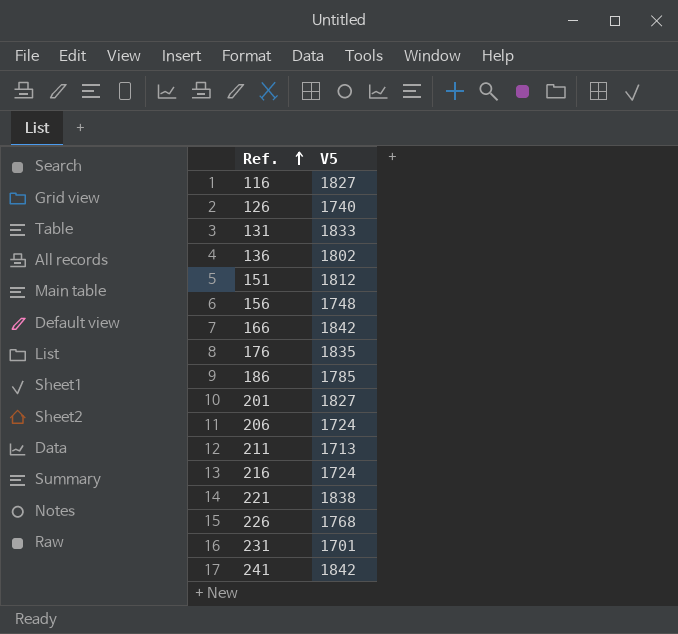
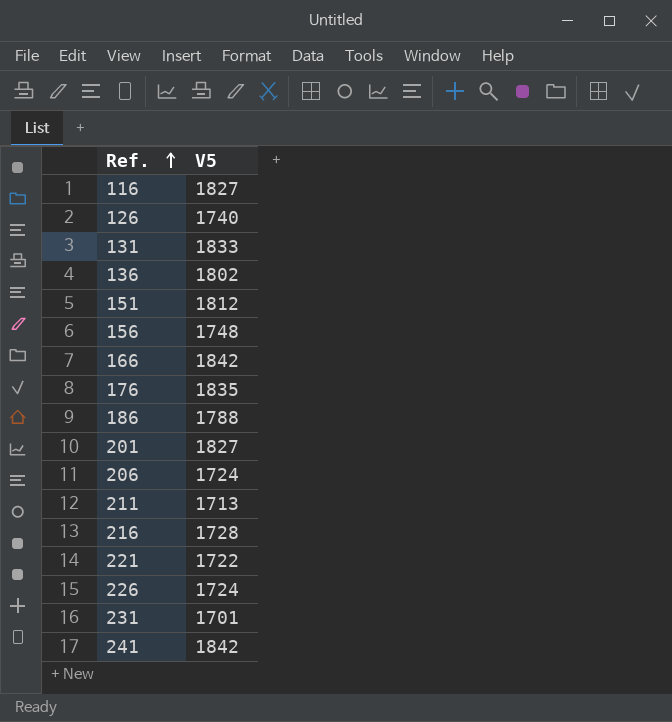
186 | V5: 1785 -> 1788
216 | V5: 1724 -> 1728
221 | V5: 1838 -> 1722
226 | V5: 1768 -> 1724

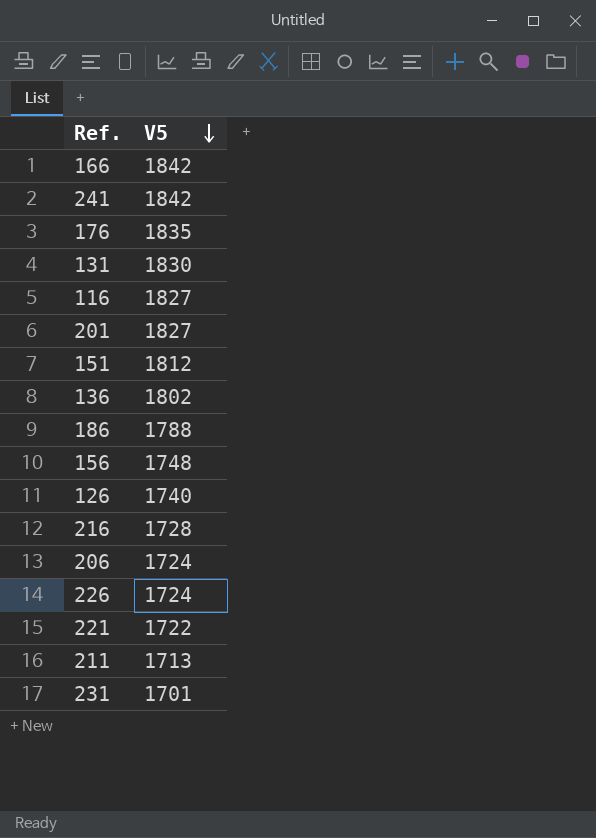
row order: Ref. ascending -> V5 descending
131 | V5: 1833 -> 1830

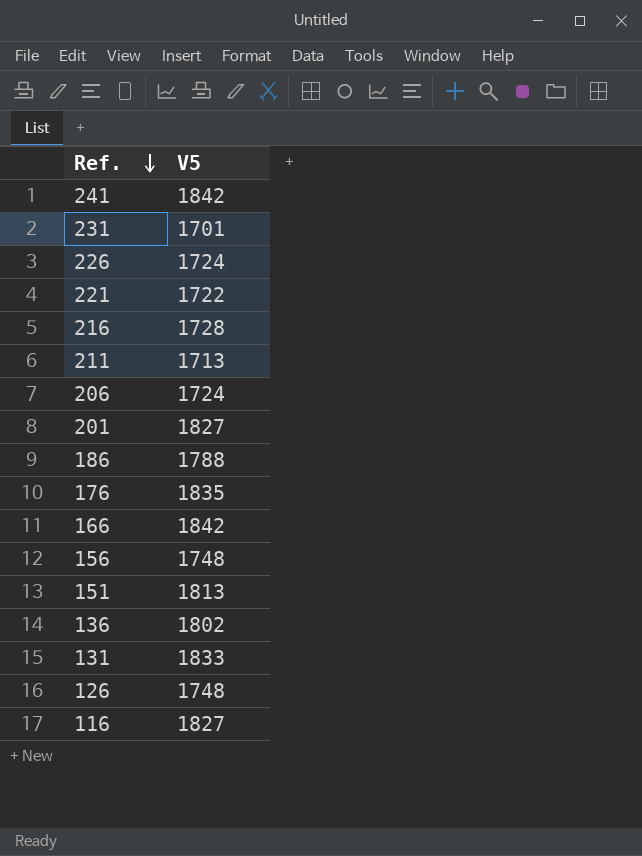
row order: V5 descending -> Ref. descending
151 | V5: 1812 -> 1813
131 | V5: 1830 -> 1833
126 | V5: 1740 -> 1748

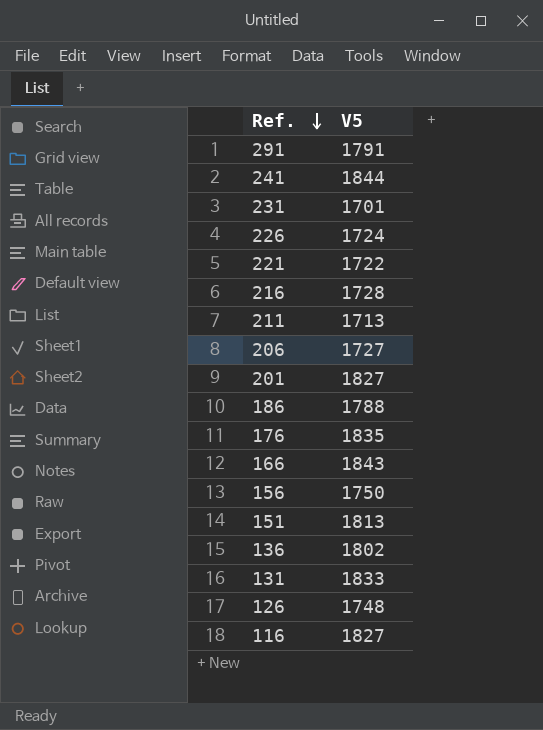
row 291: none -> 1791
241 | V5: 1842 -> 1844
206 | V5: 1724 -> 1727
166 | V5: 1842 -> 1843
156 | V5: 1748 -> 1750

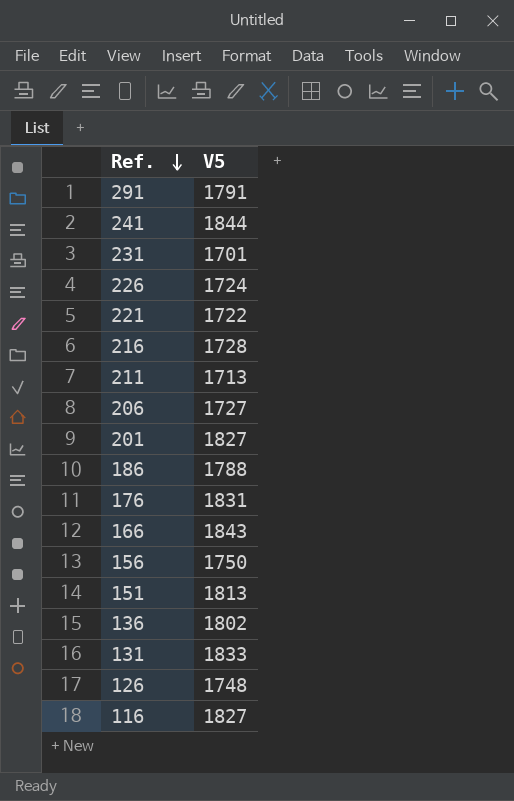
176 | V5: 1835 -> 1831

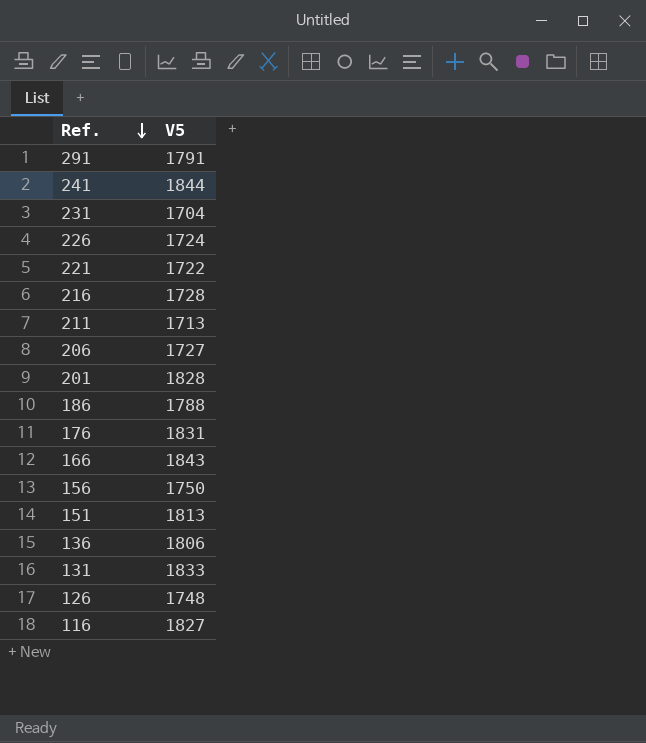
231 | V5: 1701 -> 1704
201 | V5: 1827 -> 1828
136 | V5: 1802 -> 1806

